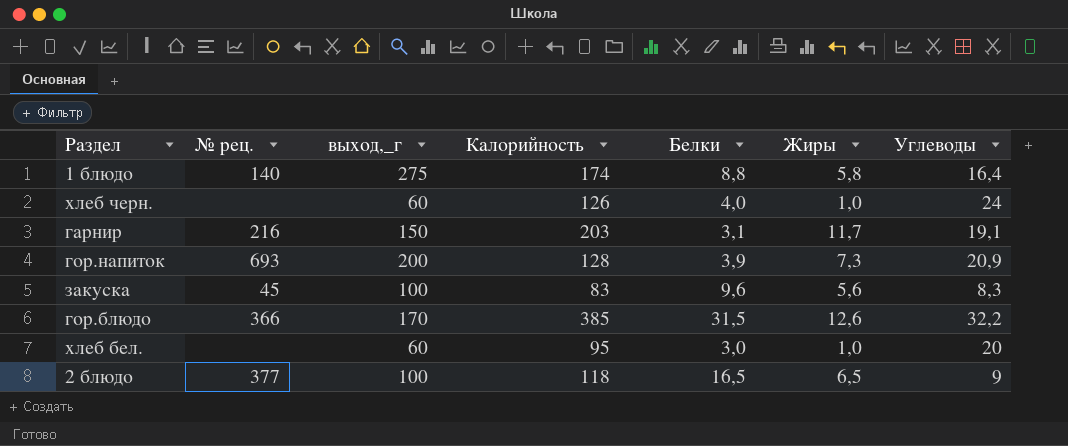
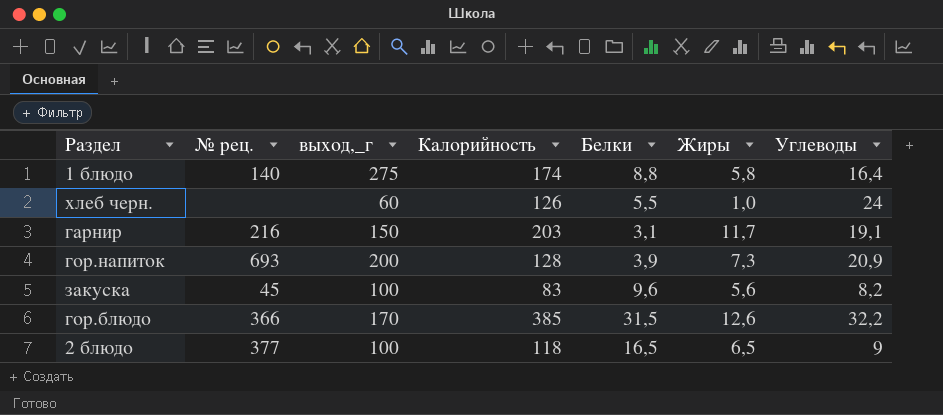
row хлеб бел.: none | 60 | 95 | 3,0 | 1,0 | 20 -> none
хлеб черн. | Белки: 4,0 -> 5,5
закуска | Углеводы: 8,3 -> 8,2

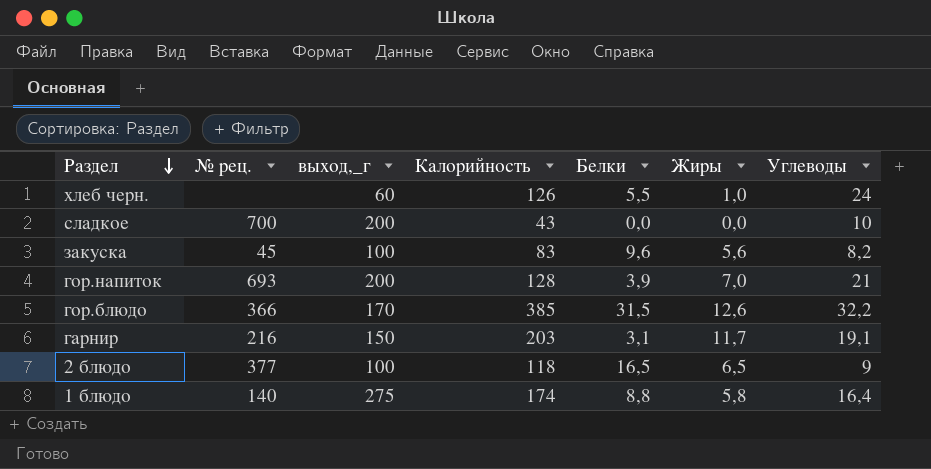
row order: none -> Раздел descending
row сладкое: none -> 700 | 200 | 43 | 0,0 | 0,0 | 10
гор.напиток | Жиры: 7,3 -> 7,0
гор.напиток | Углеводы: 20,9 -> 21

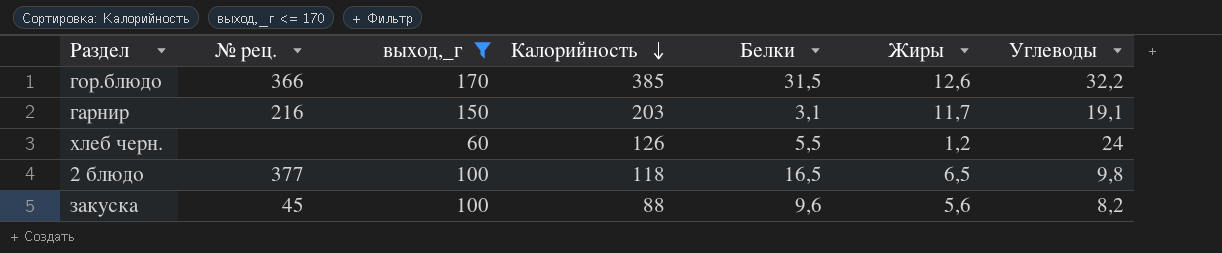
filter: none -> выход,_г <= 170
row order: Раздел descending -> Калорийность descending
хлеб черн. | Жиры: 1,0 -> 1,2
2 блюдо | Углеводы: 9 -> 9,8
закуска | Калорийность: 83 -> 88

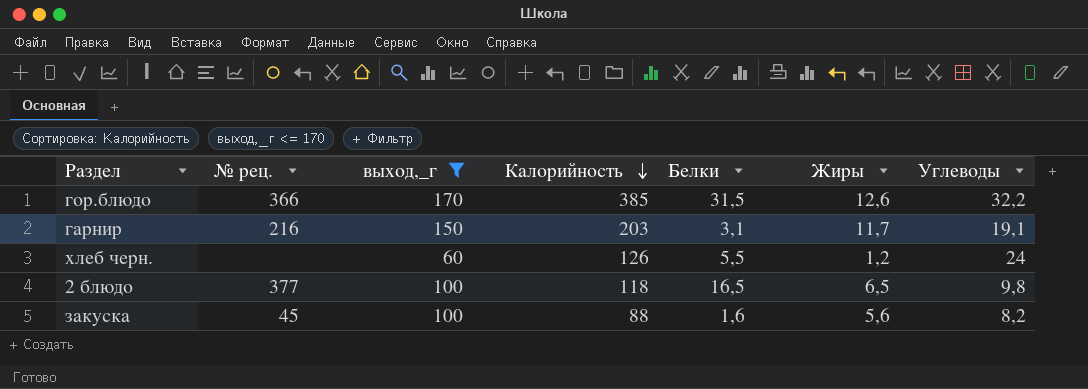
закуска | Белки: 9,6 -> 1,6

